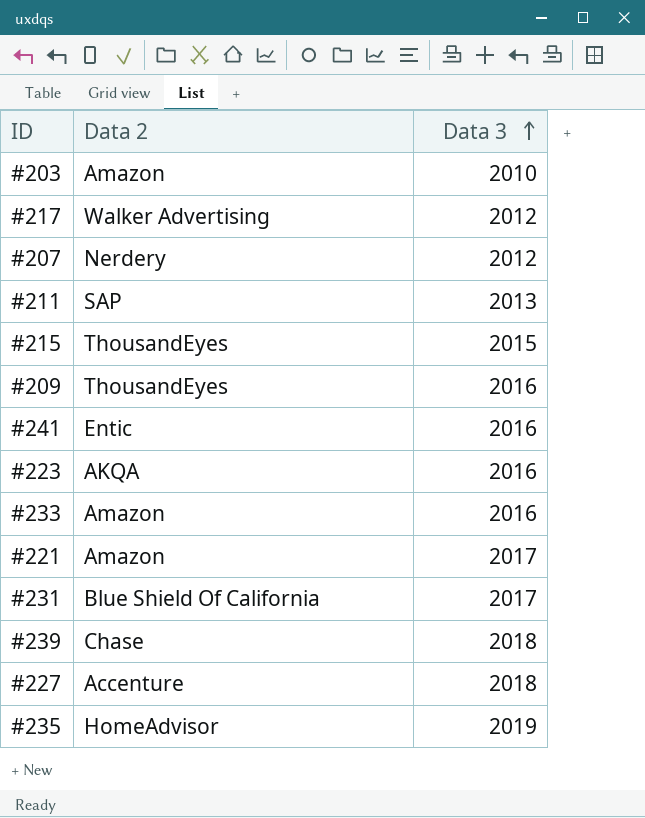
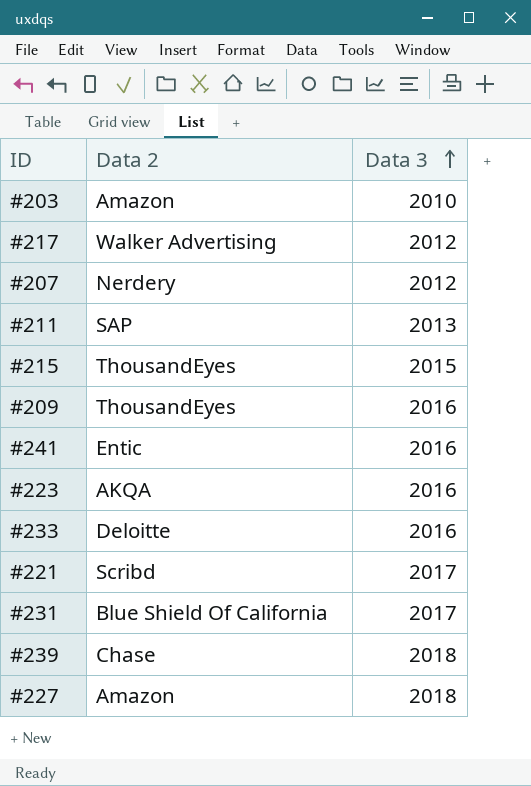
row #235: HomeAdvisor | 2019 -> none
#233 | Data 2: Amazon -> Deloitte
#221 | Data 2: Amazon -> Scribd
#227 | Data 2: Accenture -> Amazon

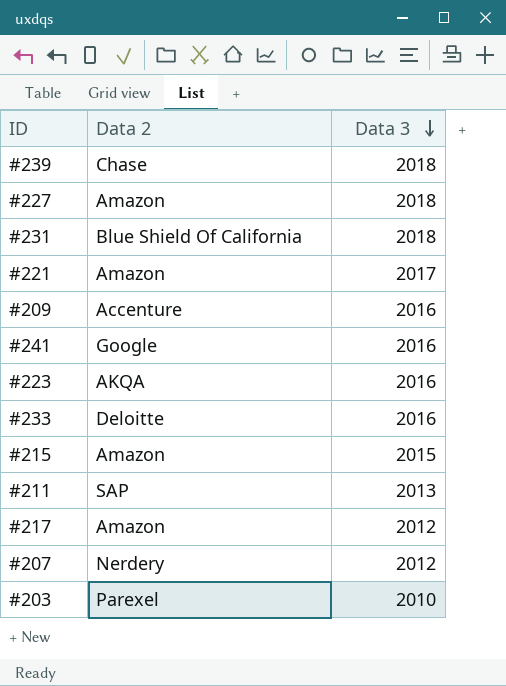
row order: Data 3 ascending -> Data 3 descending
#231 | Data 3: 2017 -> 2018
#221 | Data 2: Scribd -> Amazon
#209 | Data 2: ThousandEyes -> Accenture
#241 | Data 2: Entic -> Google
#215 | Data 2: ThousandEyes -> Amazon
#217 | Data 2: Walker Advertising -> Amazon
#203 | Data 2: Amazon -> Parexel

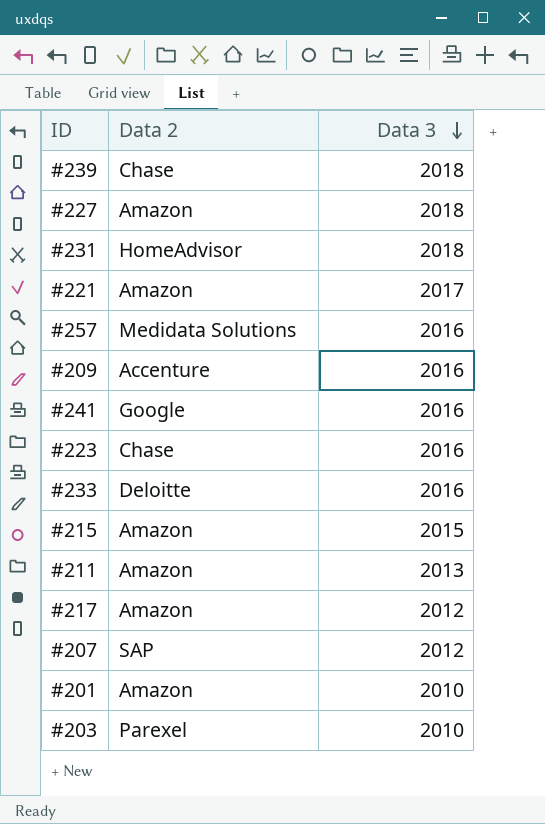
#231 | Data 2: Blue Shield Of California -> HomeAdvisor
row #257: none -> Medidata Solutions | 2016
#223 | Data 2: AKQA -> Chase
#211 | Data 2: SAP -> Amazon
#207 | Data 2: Nerdery -> SAP
row #201: none -> Amazon | 2010

